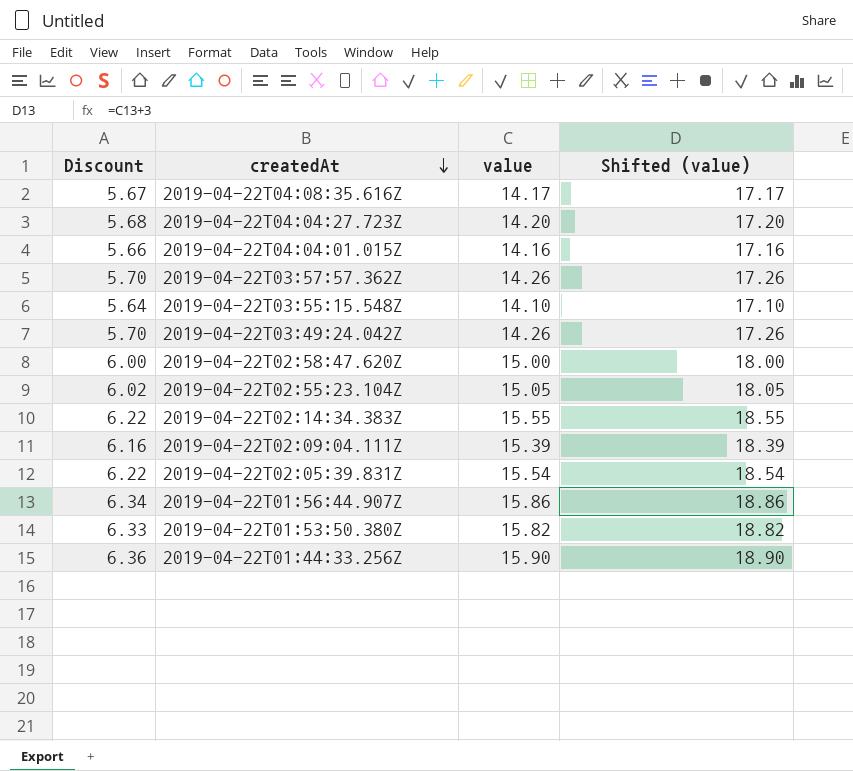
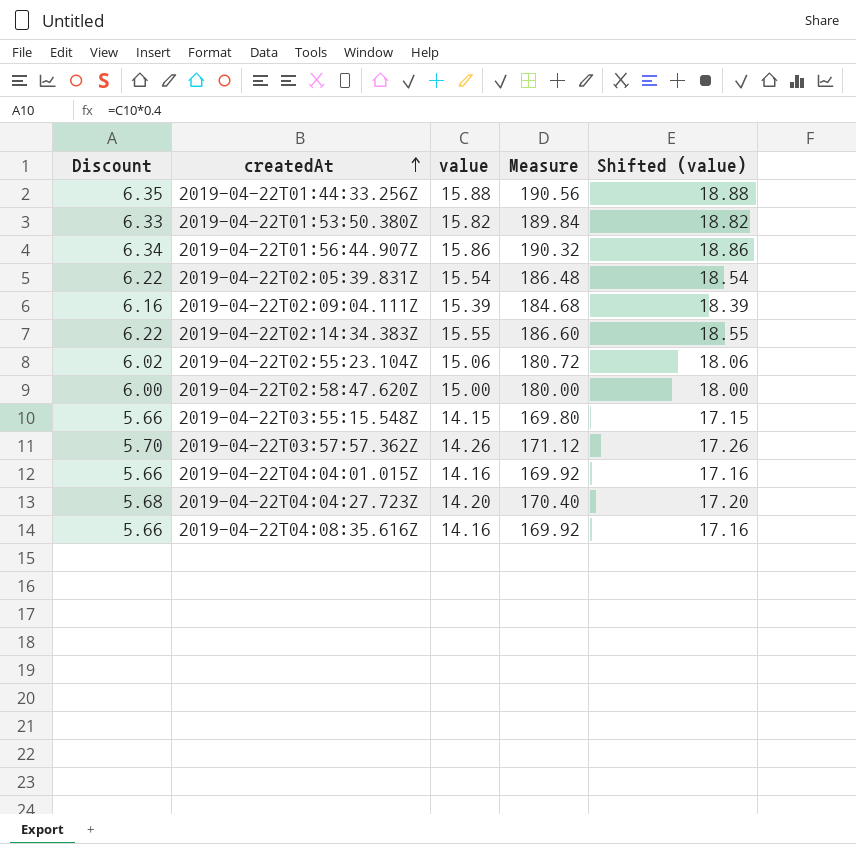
row order: createdAt descending -> createdAt ascending
column Measure | formula: none -> [value] * 12
row 2019-04-22T03:49:24.042Z: 5.70 | 14.26 | 17.26 -> none
2019-04-22T01:44:33.256Z | Discount: 6.36 -> 6.35
2019-04-22T01:44:33.256Z | value: 15.90 -> 15.88
2019-04-22T01:44:33.256Z | Shifted (value): 18.90 -> 18.88
2019-04-22T02:55:23.104Z | value: 15.05 -> 15.06
2019-04-22T02:55:23.104Z | Shifted (value): 18.05 -> 18.06
2019-04-22T03:55:15.548Z | Discount: 5.64 -> 5.66
2019-04-22T03:55:15.548Z | value: 14.10 -> 14.15
2019-04-22T03:55:15.548Z | Shifted (value): 17.10 -> 17.15
2019-04-22T04:08:35.616Z | Discount: 5.67 -> 5.66
2019-04-22T04:08:35.616Z | value: 14.17 -> 14.16
2019-04-22T04:08:35.616Z | Shifted (value): 17.17 -> 17.16

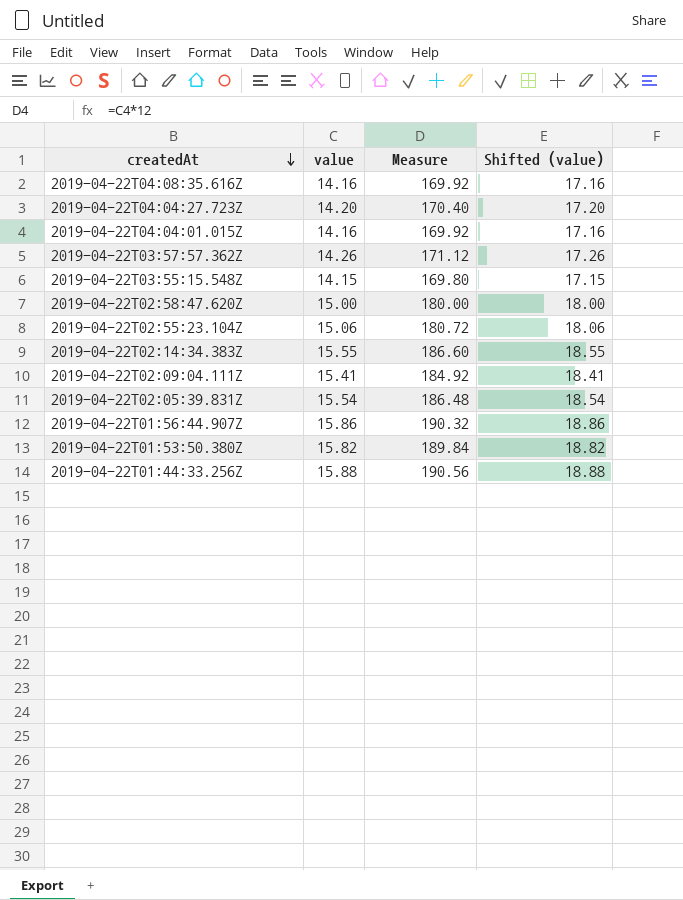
row order: createdAt ascending -> createdAt descending
column Discount | formula: [value] * 0.4 -> none
2019-04-22T02:09:04.111Z | value: 15.39 -> 15.41
2019-04-22T02:09:04.111Z | Measure: 184.68 -> 184.92
2019-04-22T02:09:04.111Z | Shifted (value): 18.39 -> 18.41

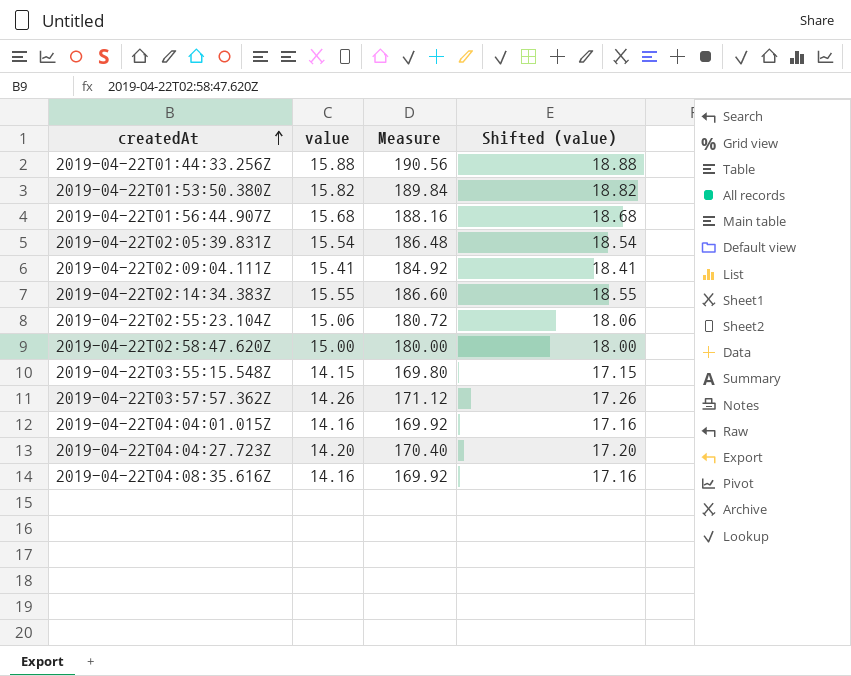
row order: createdAt descending -> createdAt ascending
2019-04-22T01:56:44.907Z | value: 15.86 -> 15.68
2019-04-22T01:56:44.907Z | Measure: 190.32 -> 188.16
2019-04-22T01:56:44.907Z | Shifted (value): 18.86 -> 18.68

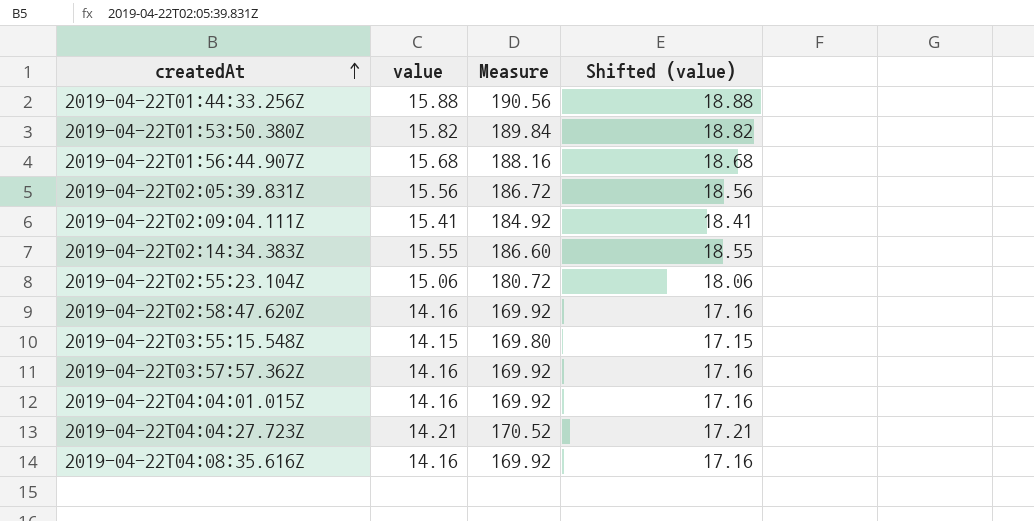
2019-04-22T02:05:39.831Z | value: 15.54 -> 15.56
2019-04-22T02:05:39.831Z | Measure: 186.48 -> 186.72
2019-04-22T02:05:39.831Z | Shifted (value): 18.54 -> 18.56
2019-04-22T02:58:47.620Z | value: 15.00 -> 14.16
2019-04-22T02:58:47.620Z | Measure: 180.00 -> 169.92
2019-04-22T02:58:47.620Z | Shifted (value): 18.00 -> 17.16
2019-04-22T03:57:57.362Z | value: 14.26 -> 14.16
2019-04-22T03:57:57.362Z | Measure: 171.12 -> 169.92
2019-04-22T03:57:57.362Z | Shifted (value): 17.26 -> 17.16
2019-04-22T04:04:27.723Z | value: 14.20 -> 14.21
2019-04-22T04:04:27.723Z | Measure: 170.40 -> 170.52
2019-04-22T04:04:27.723Z | Shifted (value): 17.20 -> 17.21

